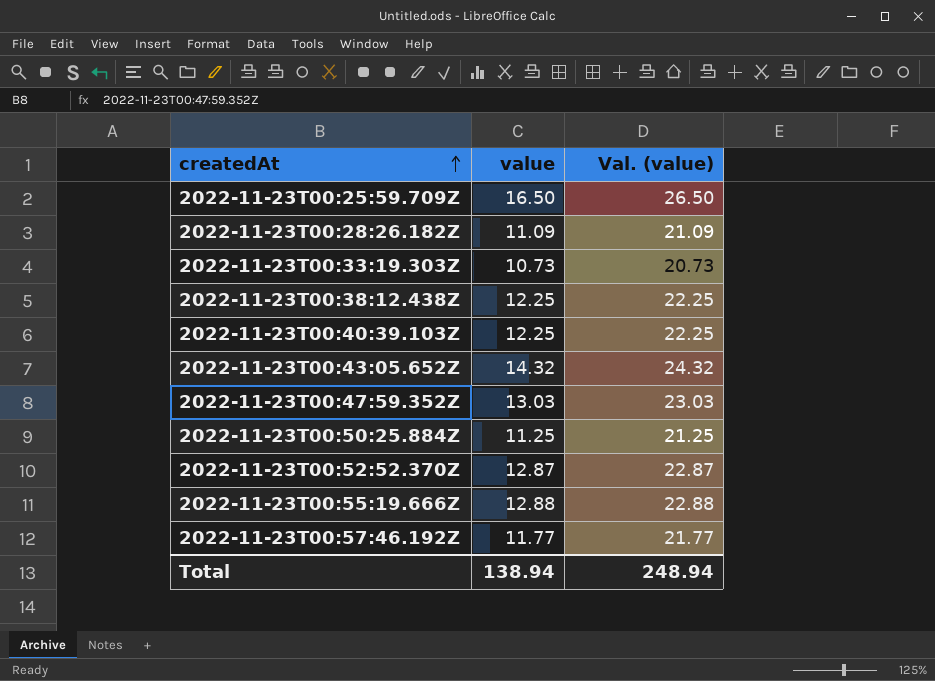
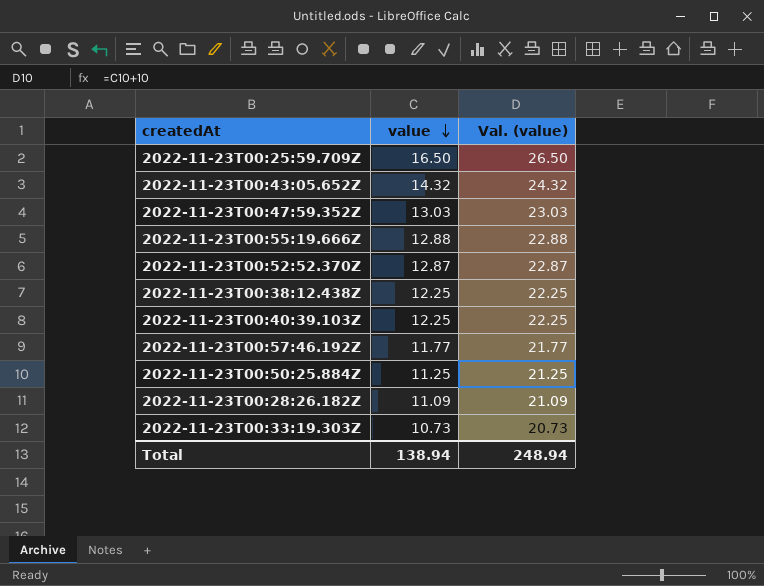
row order: createdAt ascending -> value descending

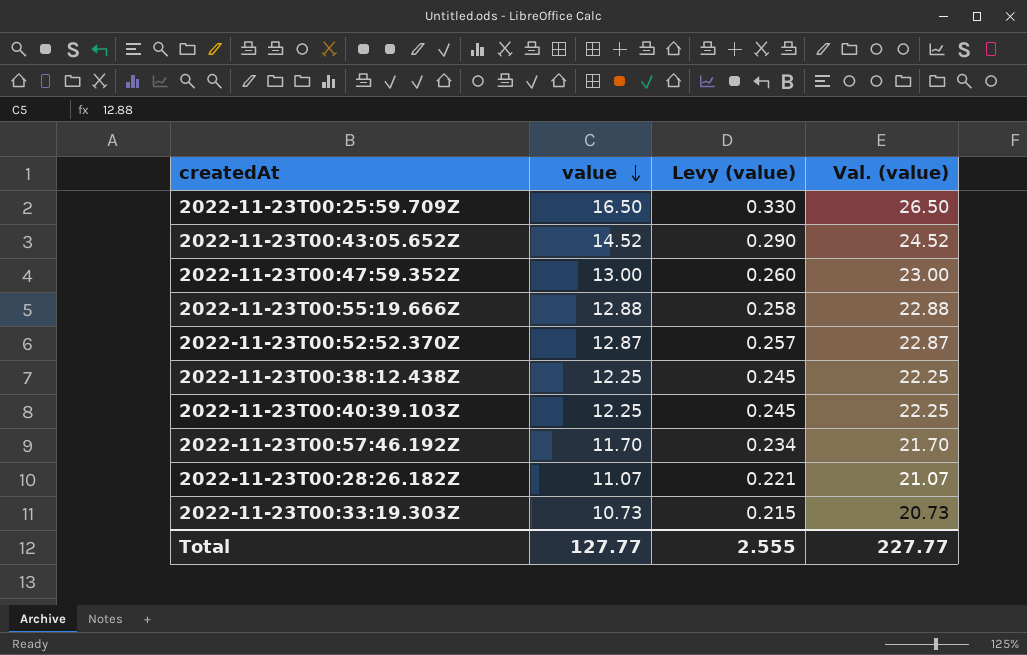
column Levy (value) | formula: none -> [value] * 0.02
row 2022-11-23T00:50:25.884Z: 11.25 | 21.25 -> none
2022-11-23T00:43:05.652Z | value: 14.32 -> 14.52
2022-11-23T00:43:05.652Z | Val. (value): 24.32 -> 24.52
2022-11-23T00:47:59.352Z | value: 13.03 -> 13.00
2022-11-23T00:47:59.352Z | Val. (value): 23.03 -> 23.00
2022-11-23T00:57:46.192Z | value: 11.77 -> 11.70
2022-11-23T00:57:46.192Z | Val. (value): 21.77 -> 21.70
2022-11-23T00:28:26.182Z | value: 11.09 -> 11.07
2022-11-23T00:28:26.182Z | Val. (value): 21.09 -> 21.07
Total | value: 138.94 -> 127.77
Total | Val. (value): 248.94 -> 227.77

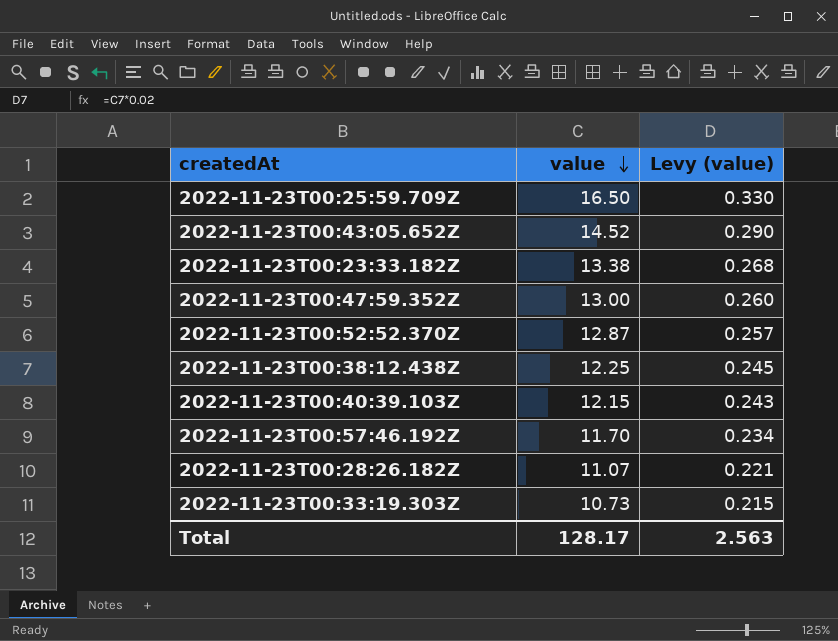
column Val. (value) | formula: [value] + 10 -> none
row 2022-11-23T00:55:19.666Z: 12.88 | 0.258 | 22.88 -> none
row 2022-11-23T00:23:33.182Z: none -> 13.38 | 0.268
2022-11-23T00:40:39.103Z | value: 12.25 -> 12.15
2022-11-23T00:40:39.103Z | Levy (value): 0.245 -> 0.243
Total | value: 127.77 -> 128.17
Total | Levy (value): 2.555 -> 2.563

